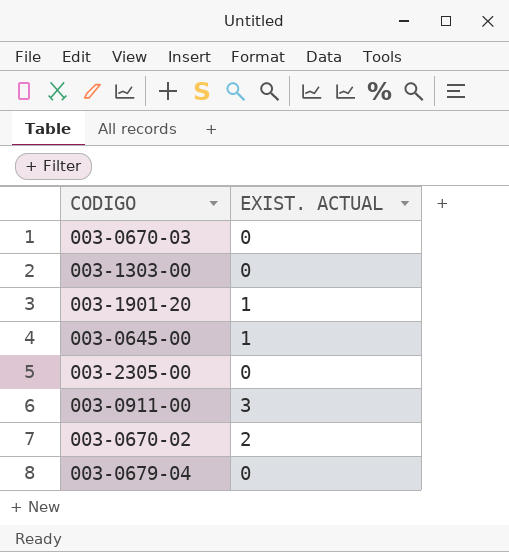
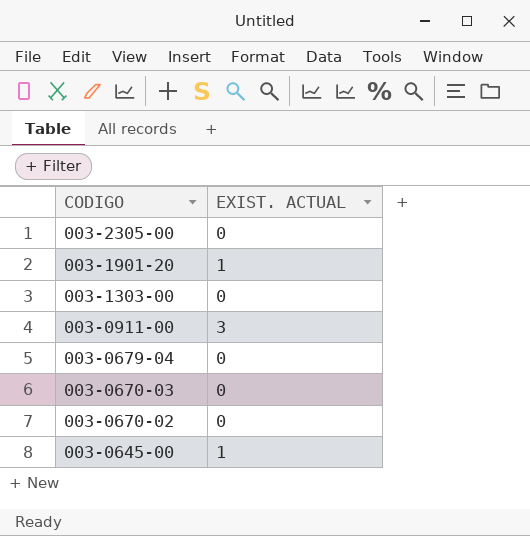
row order: none -> CODIGO descending
003-0670-02 | EXIST. ACTUAL: 2 -> 0

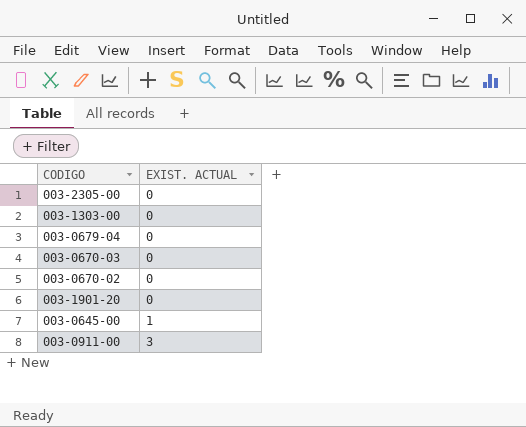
row order: CODIGO descending -> EXIST. ACTUAL ascending
003-1901-20 | EXIST. ACTUAL: 1 -> 0

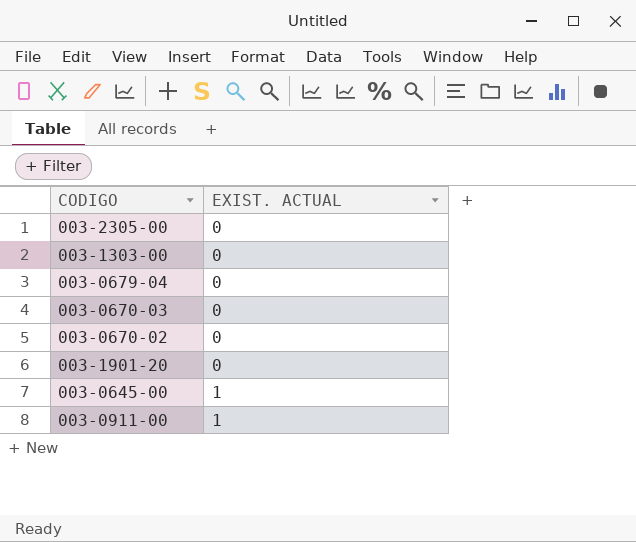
003-0911-00 | EXIST. ACTUAL: 3 -> 1

